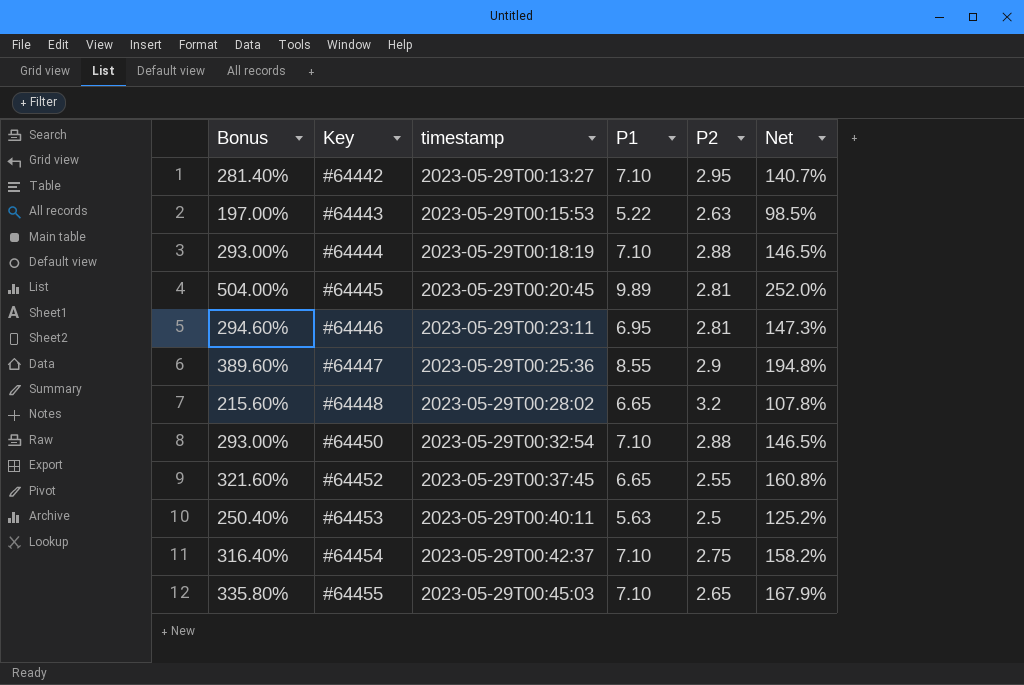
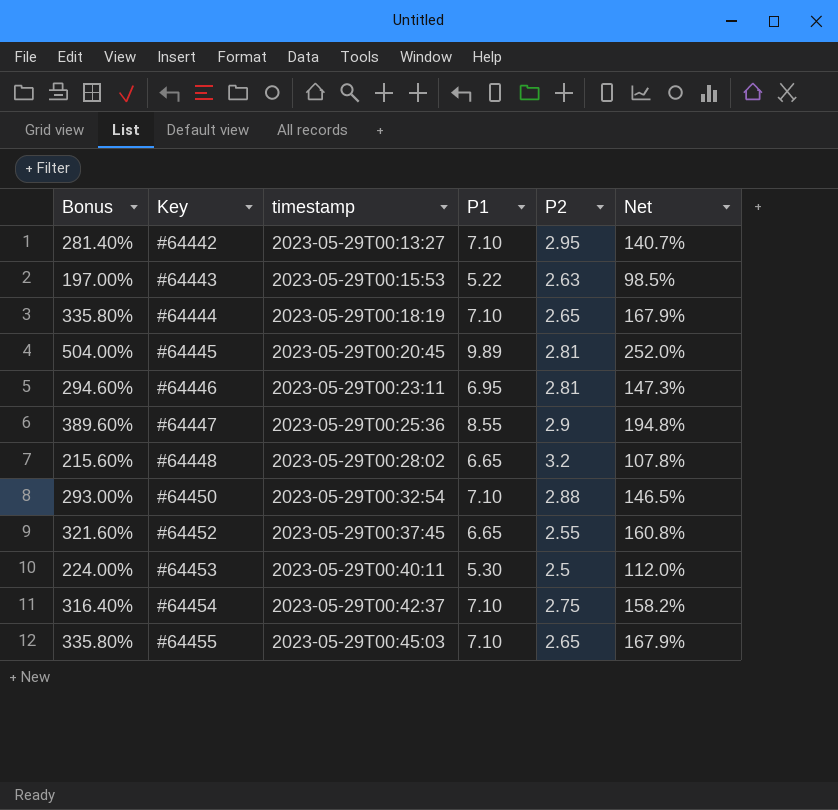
#64444 | Bonus: 293.00% -> 335.80%
#64444 | P2: 2.88 -> 2.65
#64444 | Net: 146.5% -> 167.9%
#64453 | Bonus: 250.40% -> 224.00%
#64453 | P1: 5.63 -> 5.30
#64453 | Net: 125.2% -> 112.0%

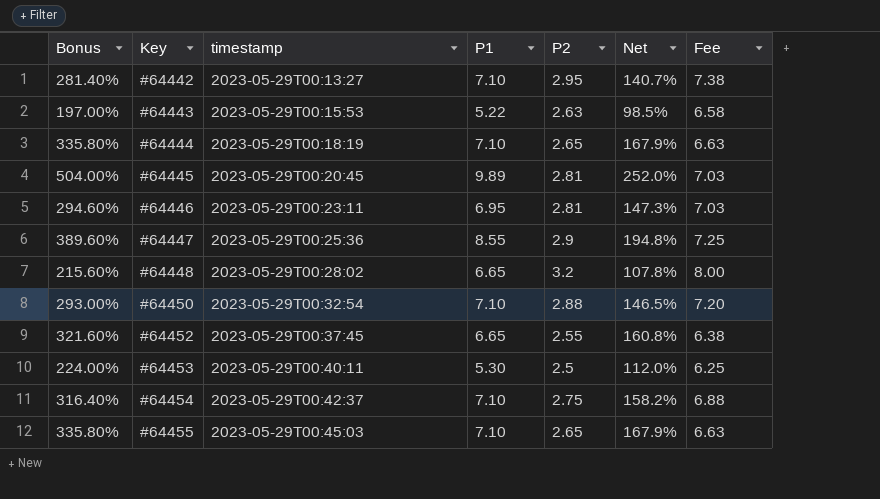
column Fee | formula: none -> [P2] * 2.5

